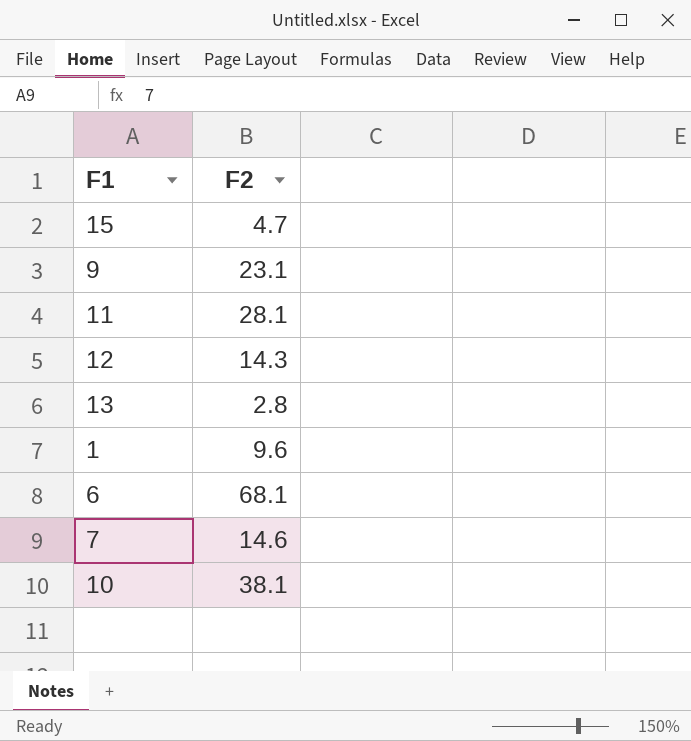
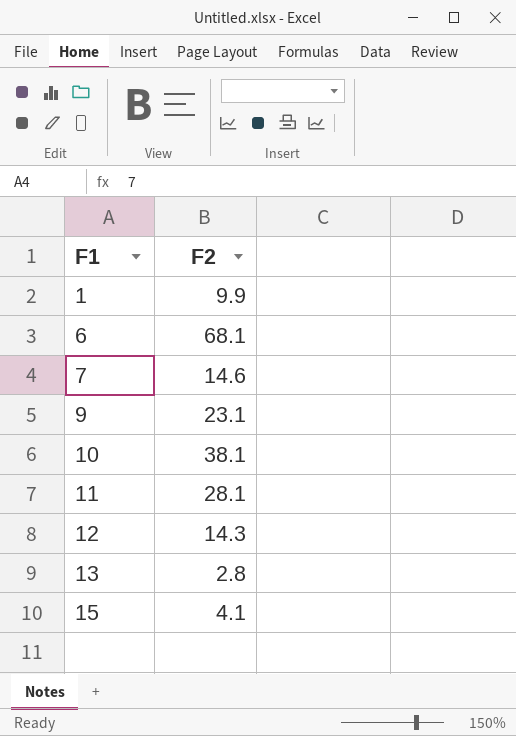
row order: none -> F1 ascending
1 | F2: 9.6 -> 9.9
15 | F2: 4.7 -> 4.1

